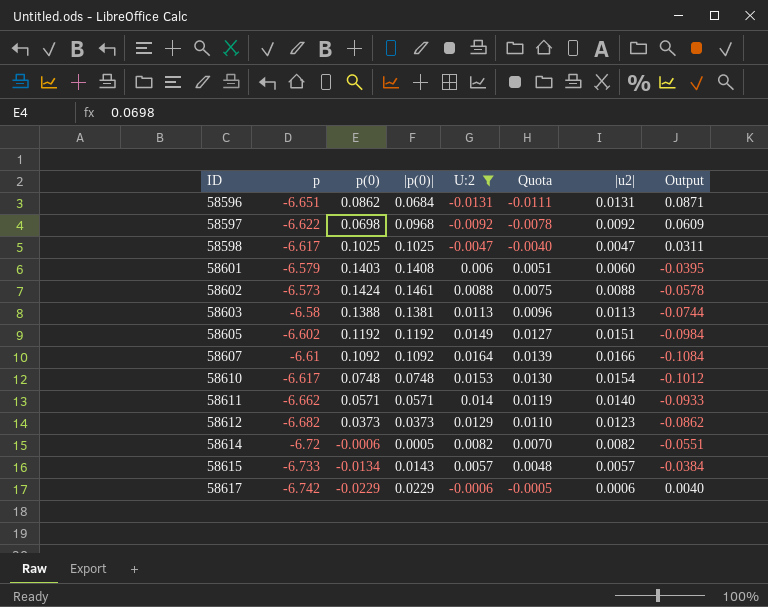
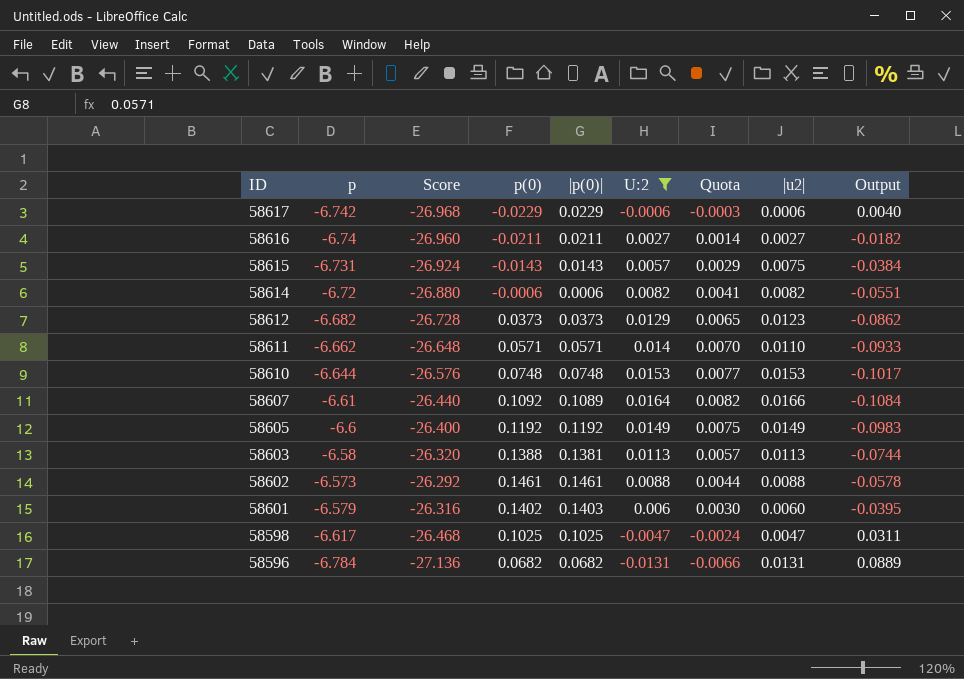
row order: ID ascending -> ID descending
column Score | formula: none -> [p] * 4
column Quota | formula: [U:2] * 0.85 -> [U:2] * 0.5
row 58597: -6.622 | 0.0698 | 0.0968 | -0.0092 | -0.0078 | 0.0092 | 0.0609 -> none
row 58616: none -> -6.74 | -26.960 | -0.0211 | 0.0211 | 0.0027 | 0.0014 | 0.0027 | -0.0182
58615 | p: -6.733 -> -6.731
58615 | p(0): -0.0134 -> -0.0143
58615 | |u2|: 0.0057 -> 0.0075
58614 | |p(0)|: 0.0005 -> 0.0006
58611 | |u2|: 0.0140 -> 0.0110
58610 | p: -6.617 -> -6.644
58610 | |u2|: 0.0154 -> 0.0153
58610 | Output: -0.1012 -> -0.1017
58607 | |p(0)|: 0.1092 -> 0.1089
58605 | p: -6.602 -> -6.6
58605 | |u2|: 0.0151 -> 0.0149
58605 | Output: -0.0984 -> -0.0983
58602 | p(0): 0.1424 -> 0.1461
58601 | p(0): 0.1403 -> 0.1402
58601 | |p(0)|: 0.1408 -> 0.1403
58596 | p: -6.651 -> -6.784
58596 | p(0): 0.0862 -> 0.0682
58596 | |p(0)|: 0.0684 -> 0.0682
58596 | Output: 0.0871 -> 0.0889

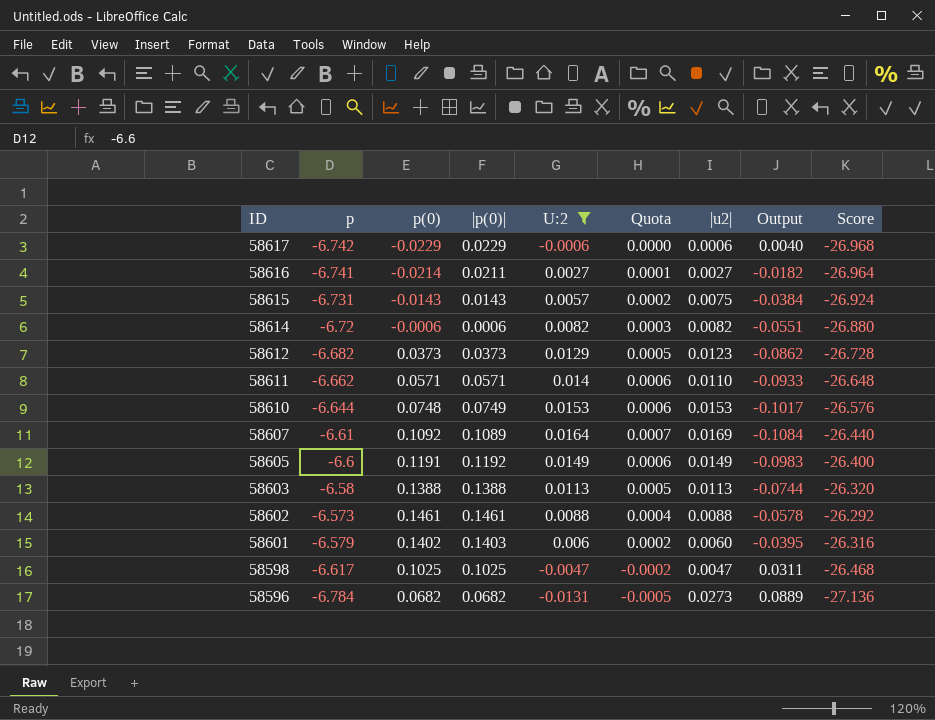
column Quota | formula: [U:2] * 0.5 -> [U:2] * 0.04
column Score | position: 3 -> 9
58616 | p: -6.74 -> -6.741
58616 | p(0): -0.0211 -> -0.0214
58616 | Score: -26.960 -> -26.964
58610 | |p(0)|: 0.0748 -> 0.0749
58607 | |u2|: 0.0166 -> 0.0169
58605 | p(0): 0.1192 -> 0.1191
58603 | |p(0)|: 0.1381 -> 0.1388
58596 | |u2|: 0.0131 -> 0.0273

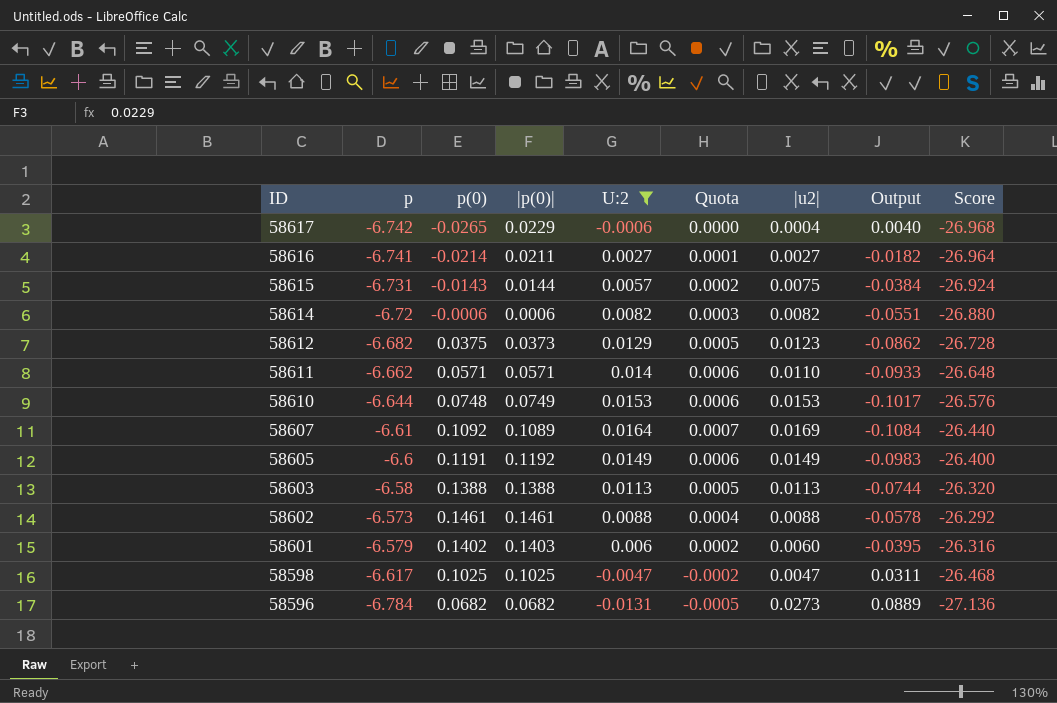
58617 | p(0): -0.0229 -> -0.0265
58617 | |u2|: 0.0006 -> 0.0004
58615 | |p(0)|: 0.0143 -> 0.0144
58612 | p(0): 0.0373 -> 0.0375

